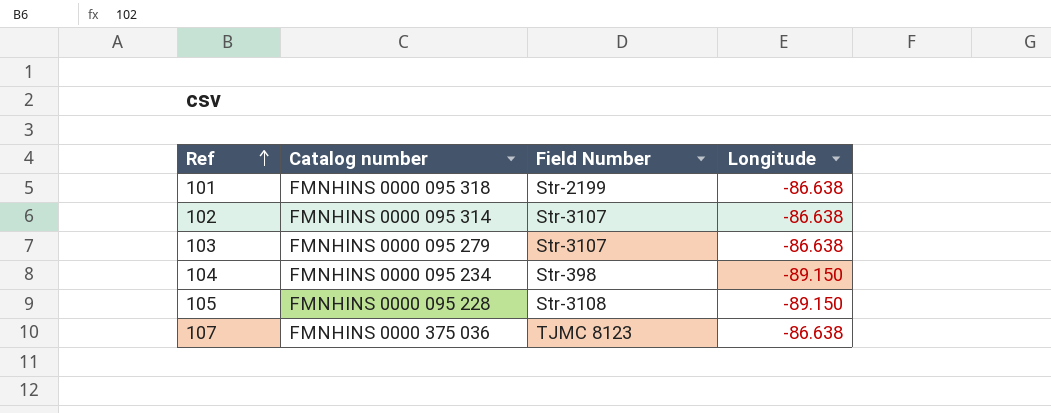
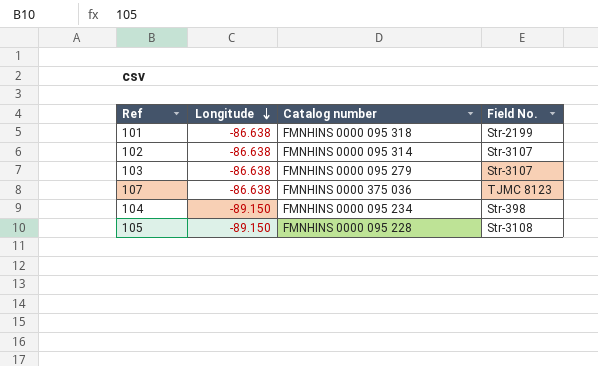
row order: Ref ascending -> Longitude descending
column Longitude | position: 4 -> 2
column name: Field Number -> Field No.

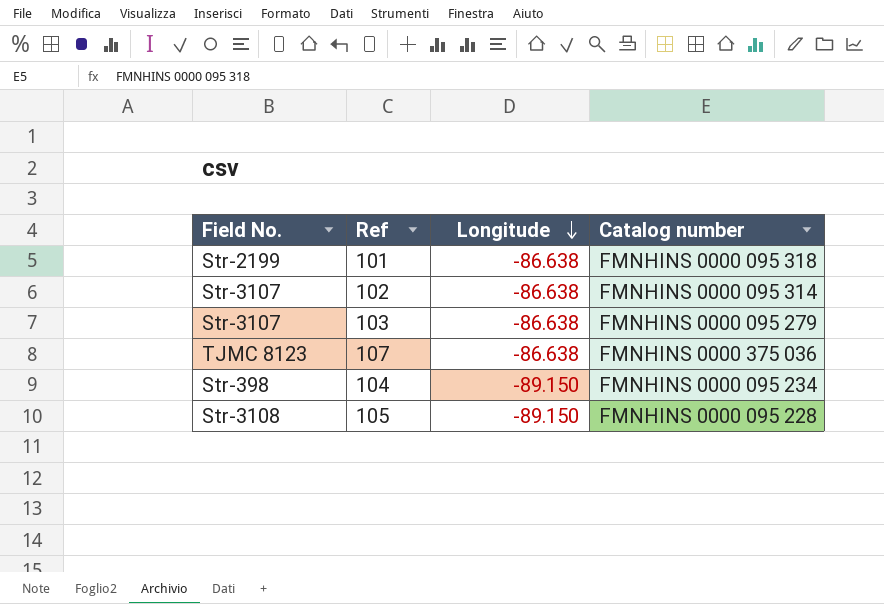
column Field No. | position: 4 -> 1

